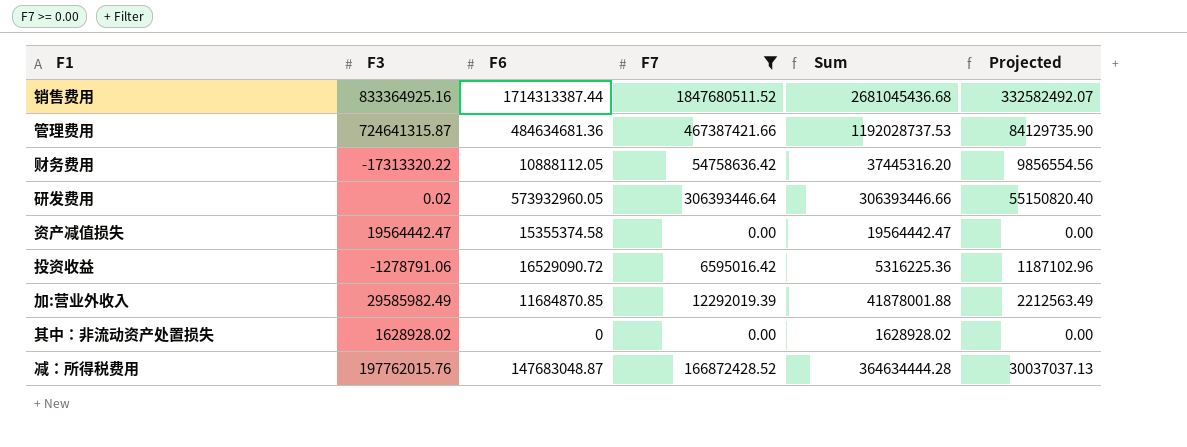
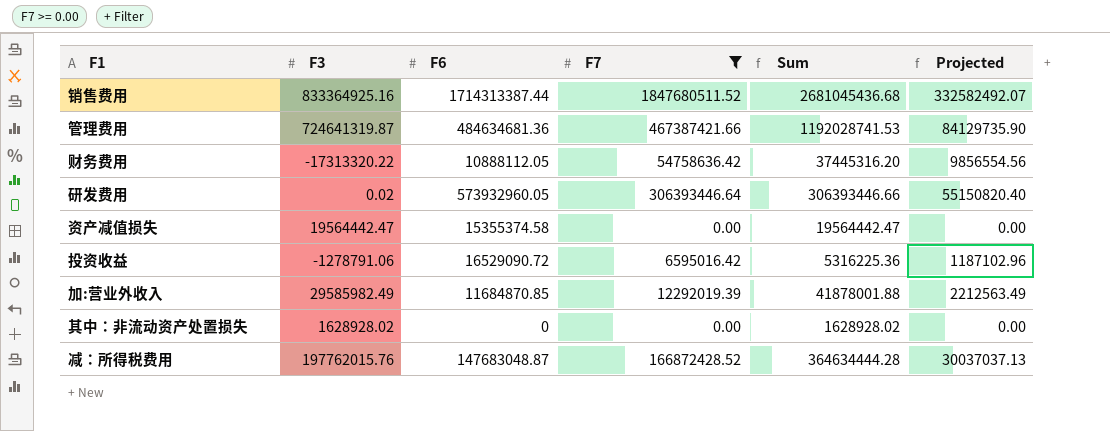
管理费用 | F3: 724641315.87 -> 724641319.87
管理费用 | Sum: 1192028737.53 -> 1192028741.53

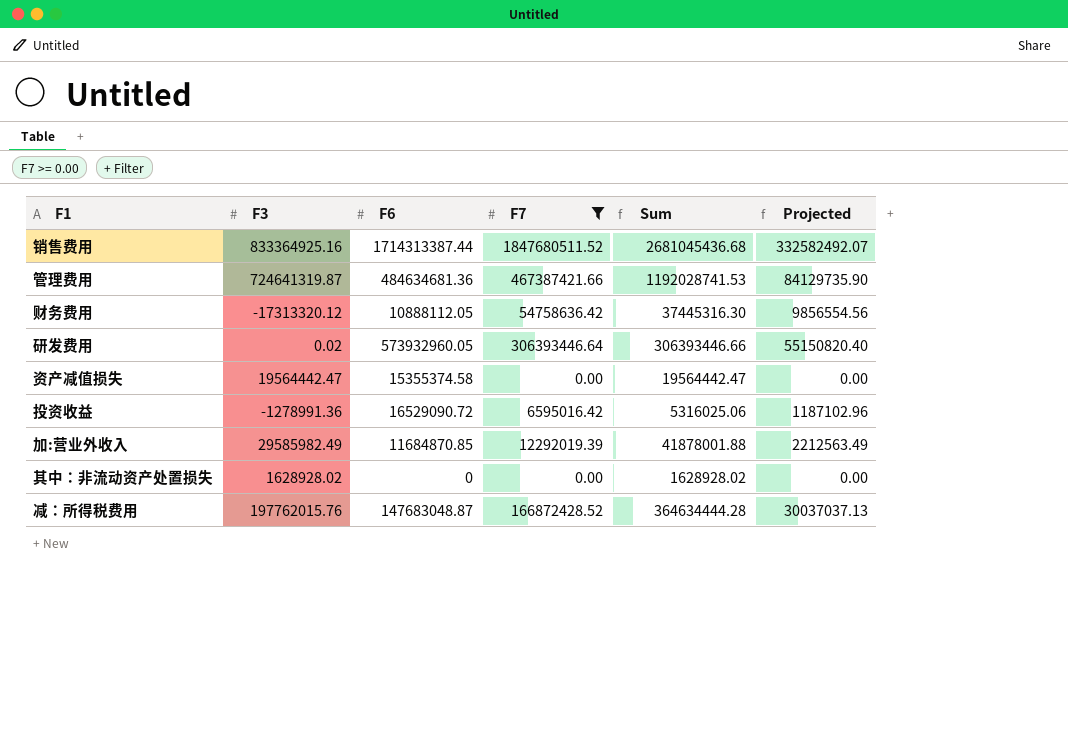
财务费用 | F3: -17313320.22 -> -17313320.12
财务费用 | Sum: 37445316.20 -> 37445316.30
投资收益 | F3: -1278791.06 -> -1278991.36
投资收益 | Sum: 5316225.36 -> 5316025.06

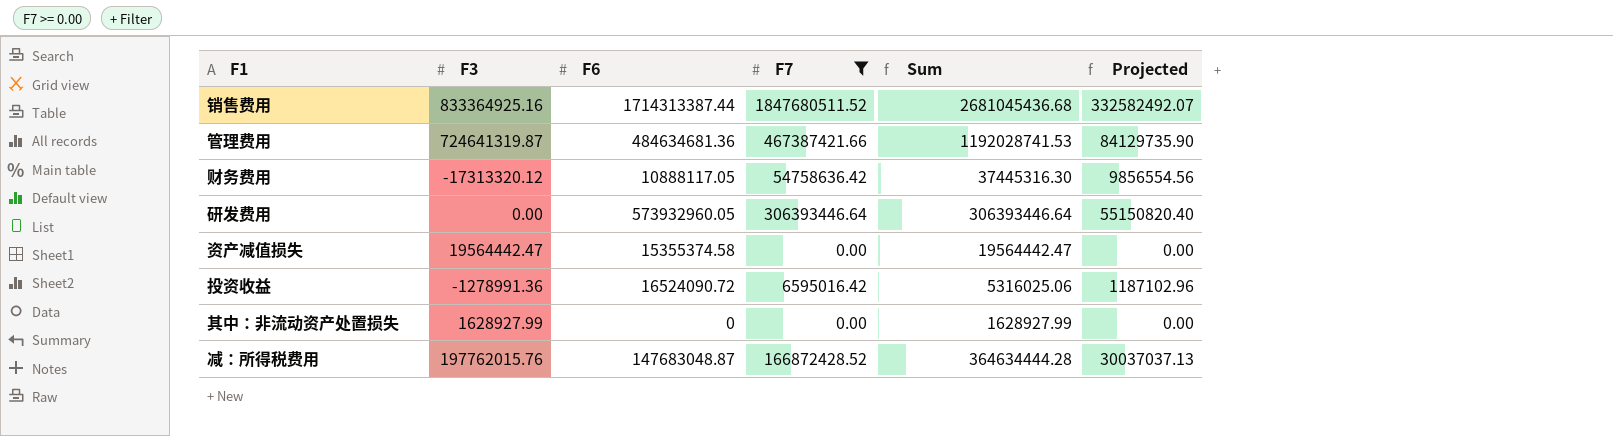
row 加:营业外收入: 29585982.49 | 11684870.85 | 12292019.39 | 41878001.88 | 2212563.49 -> none
财务费用 | F6: 10888112.05 -> 10888117.05
研发费用 | F3: 0.02 -> 0.00
研发费用 | Sum: 306393446.66 -> 306393446.64
投资收益 | F6: 16529090.72 -> 16524090.72
其中：非流动资产处置损失 | F3: 1628928.02 -> 1628927.99
其中：非流动资产处置损失 | Sum: 1628928.02 -> 1628927.99

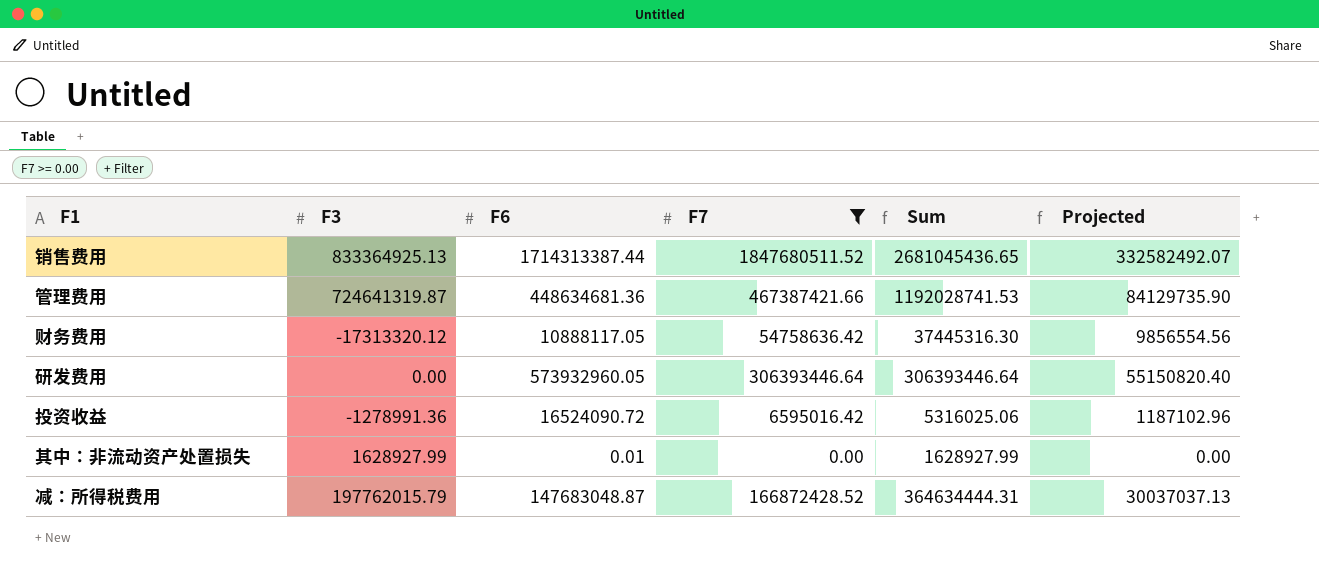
row 资产减值损失: 19564442.47 | 15355374.58 | 0.00 | 19564442.47 | 0.00 -> none
销售费用 | F3: 833364925.16 -> 833364925.13
销售费用 | Sum: 2681045436.68 -> 2681045436.65
管理费用 | F6: 484634681.36 -> 448634681.36
其中：非流动资产处置损失 | F6: 0 -> 0.01
减：所得税费用 | F3: 197762015.76 -> 197762015.79
减：所得税费用 | Sum: 364634444.28 -> 364634444.31

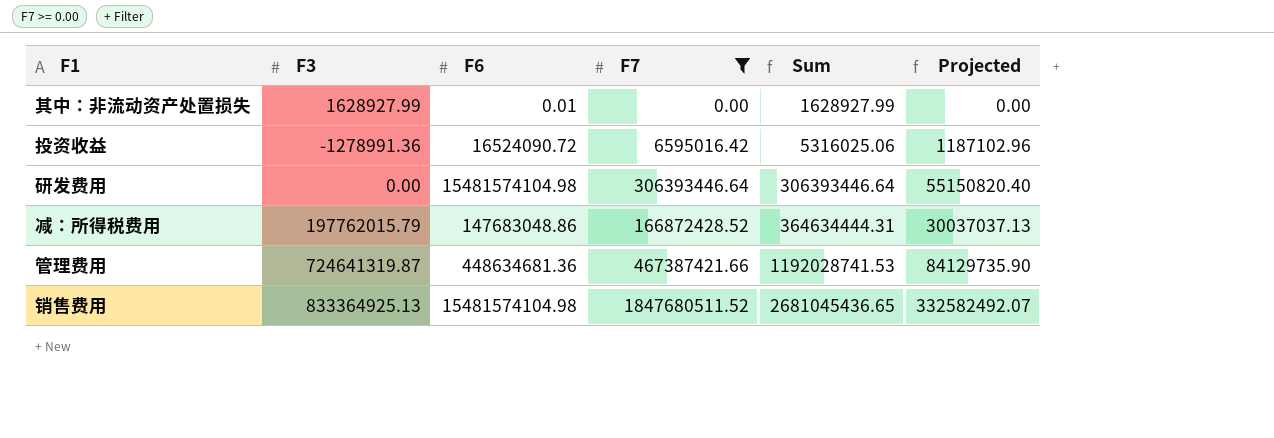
row order: none -> Sum ascending
row 财务费用: -17313320.12 | 10888117.05 | 54758636.42 | 37445316.30 | 9856554.56 -> none
研发费用 | F6: 573932960.05 -> 15481574104.98
减：所得税费用 | F6: 147683048.87 -> 147683048.86
销售费用 | F6: 1714313387.44 -> 15481574104.98

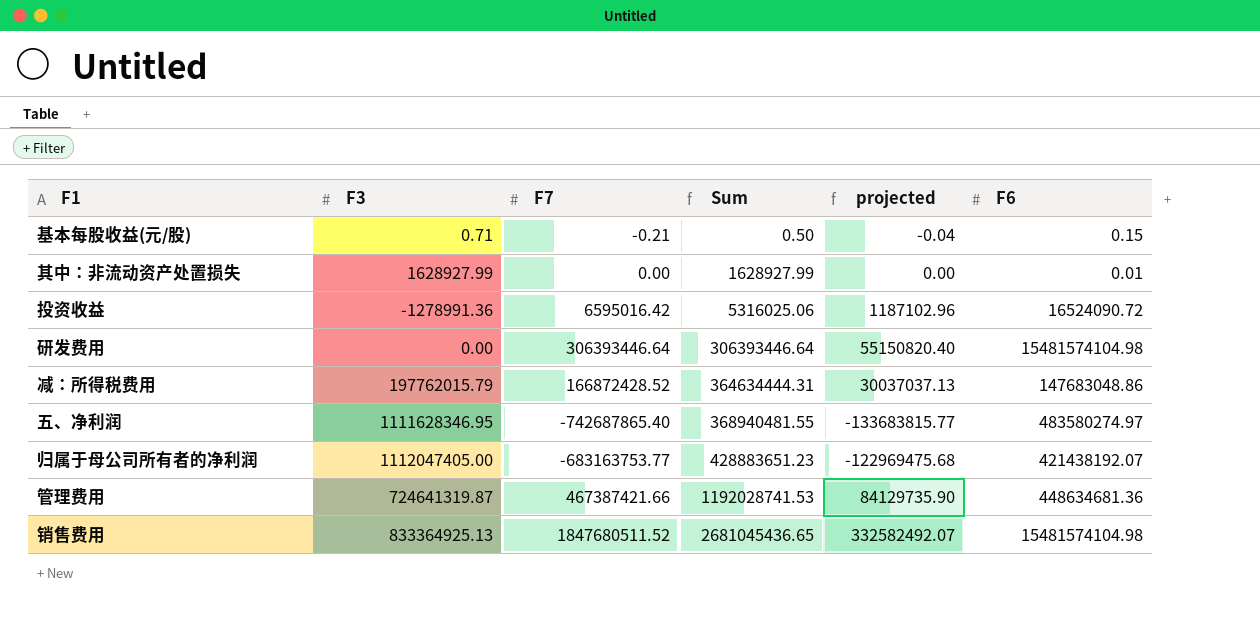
filter: F7 >= 0.00 -> none
column name: Projected -> projected
column F6 | position: 3 -> 6

